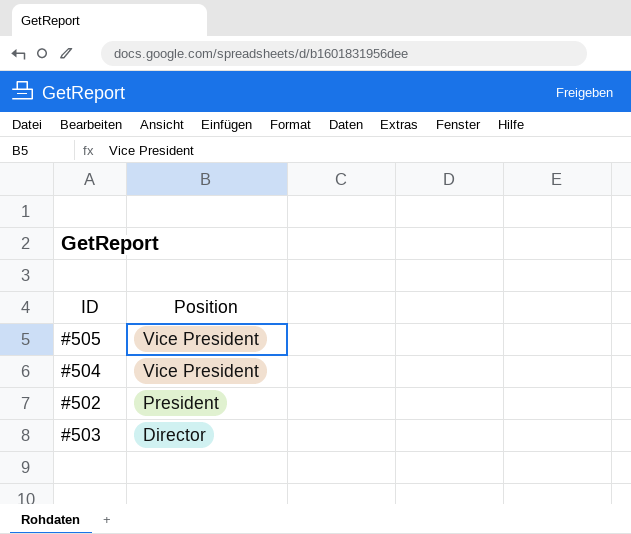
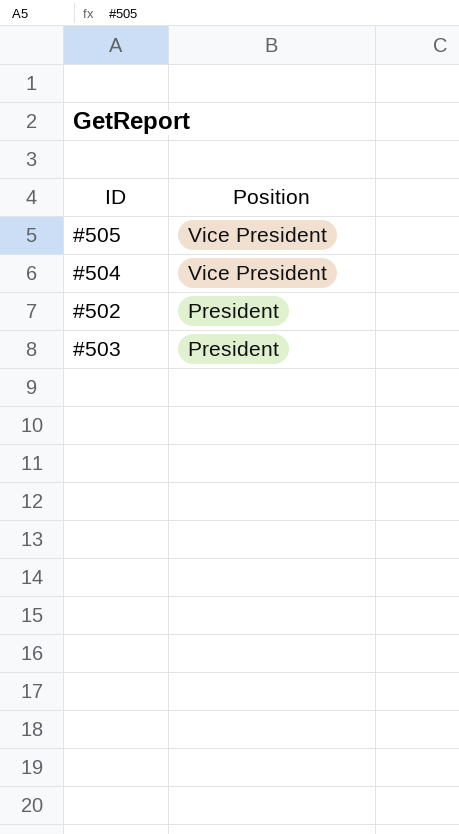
#503 | Position: Director -> President

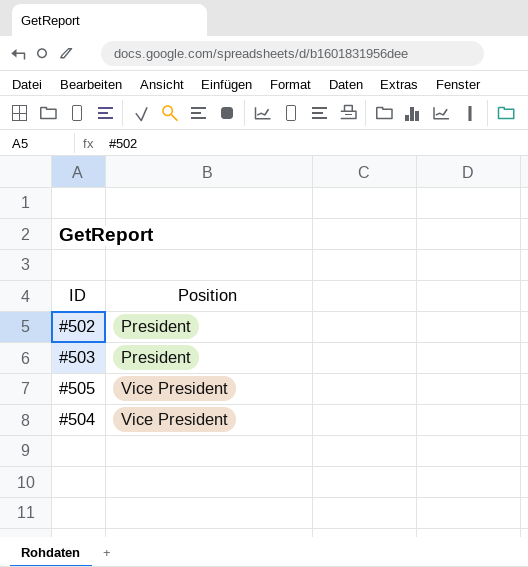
row order: Position descending -> Position ascending

